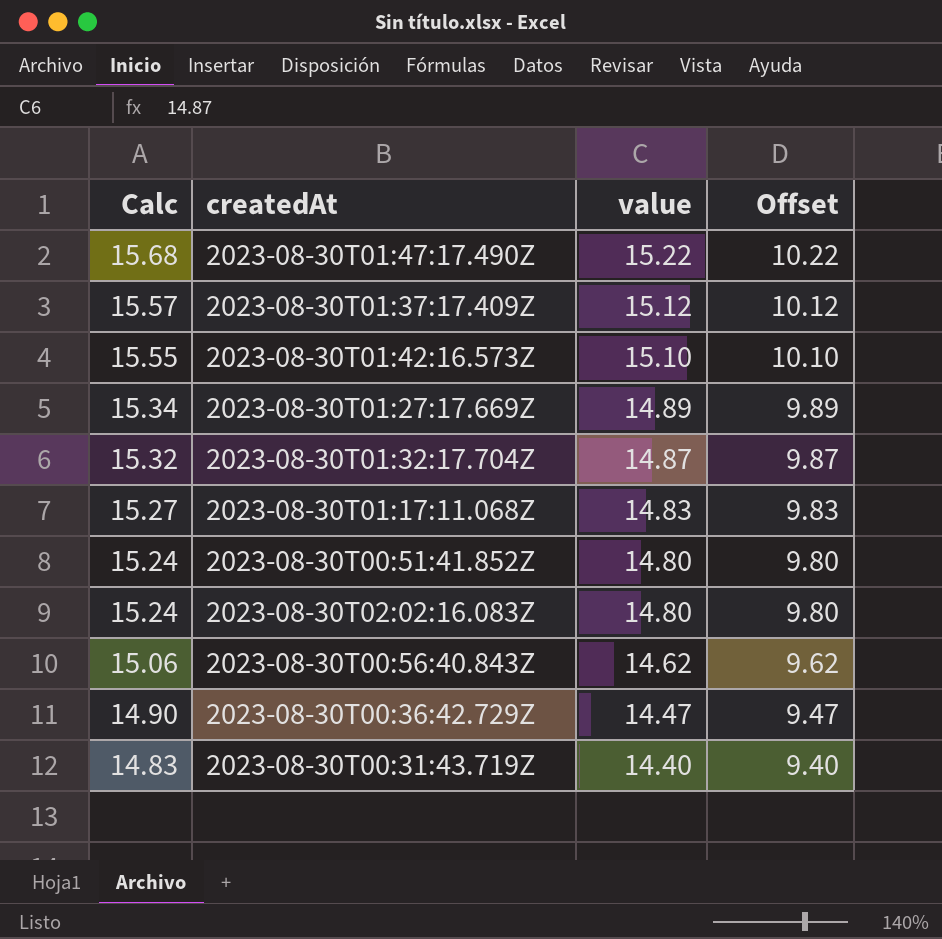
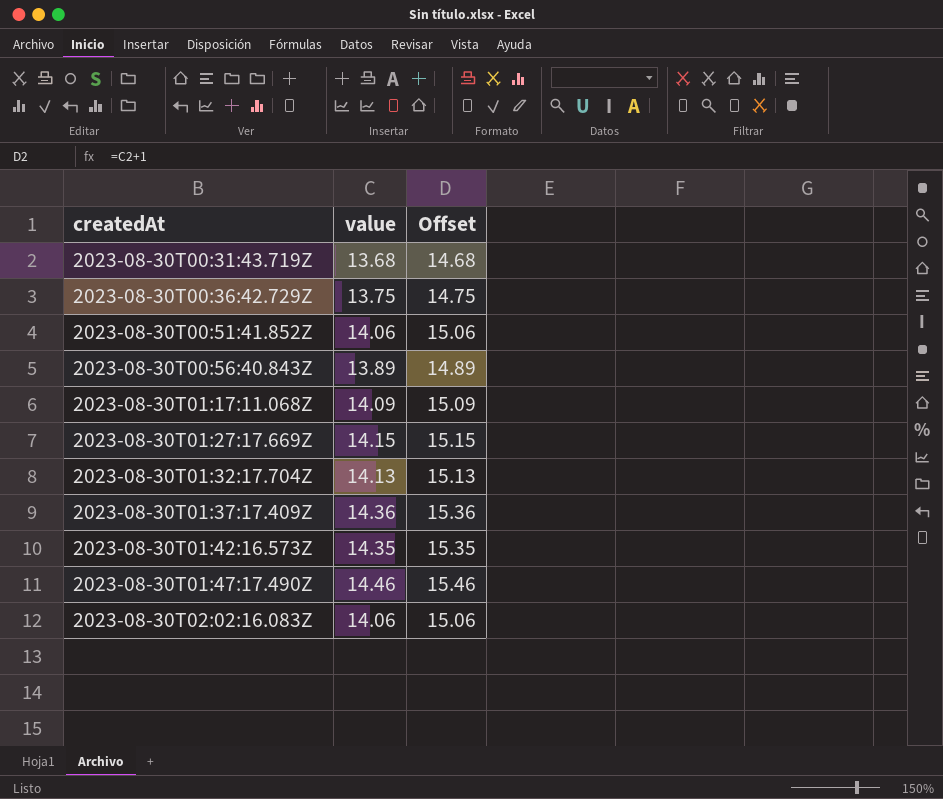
row order: Calc descending -> createdAt ascending
column Calc | formula: [value] * 1.03 -> none
column Offset | formula: [value] - 5 -> [value] + 1
2023-08-30T00:31:43.719Z | value: 14.40 -> 13.68
2023-08-30T00:36:42.729Z | value: 14.47 -> 13.75
2023-08-30T00:51:41.852Z | value: 14.80 -> 14.06
2023-08-30T00:56:40.843Z | value: 14.62 -> 13.89
2023-08-30T01:17:11.068Z | value: 14.83 -> 14.09
2023-08-30T01:27:17.669Z | value: 14.89 -> 14.15
2023-08-30T01:32:17.704Z | value: 14.87 -> 14.13
2023-08-30T01:37:17.409Z | value: 15.12 -> 14.36
2023-08-30T01:42:16.573Z | value: 15.10 -> 14.35
2023-08-30T01:47:17.490Z | value: 15.22 -> 14.46
2023-08-30T02:02:16.083Z | value: 14.80 -> 14.06

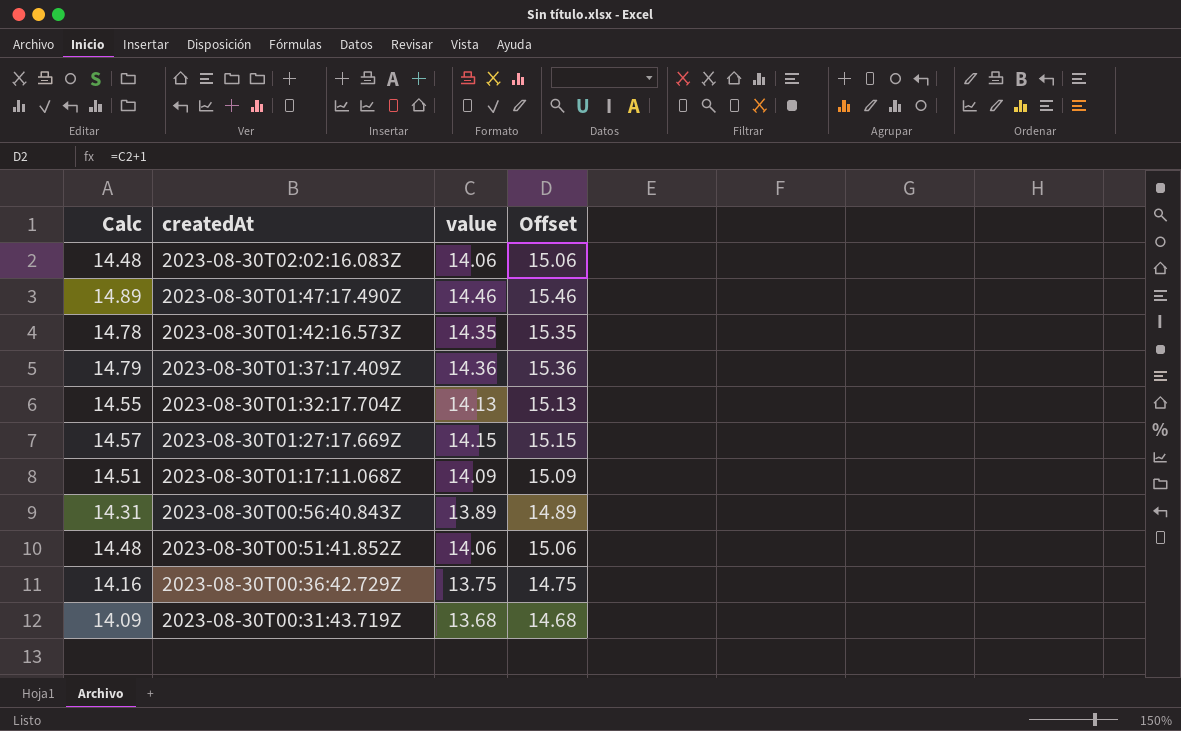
row order: createdAt ascending -> createdAt descending
column Calc | formula: none -> [value] * 1.03

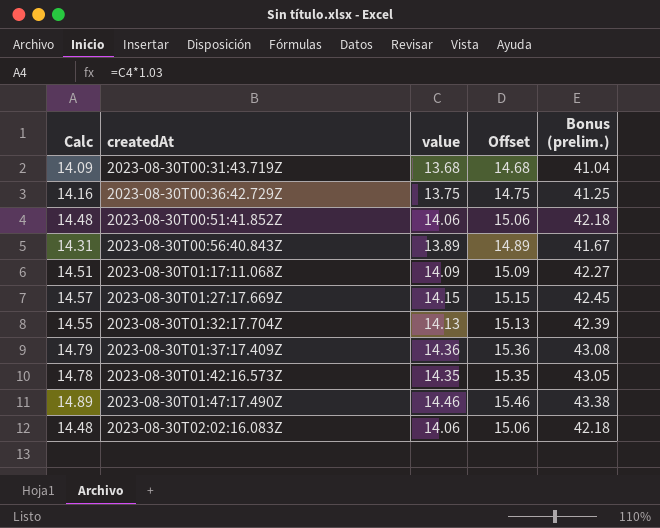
row order: createdAt descending -> createdAt ascending
column Bonus (prelim.) | formula: none -> [value] * 3

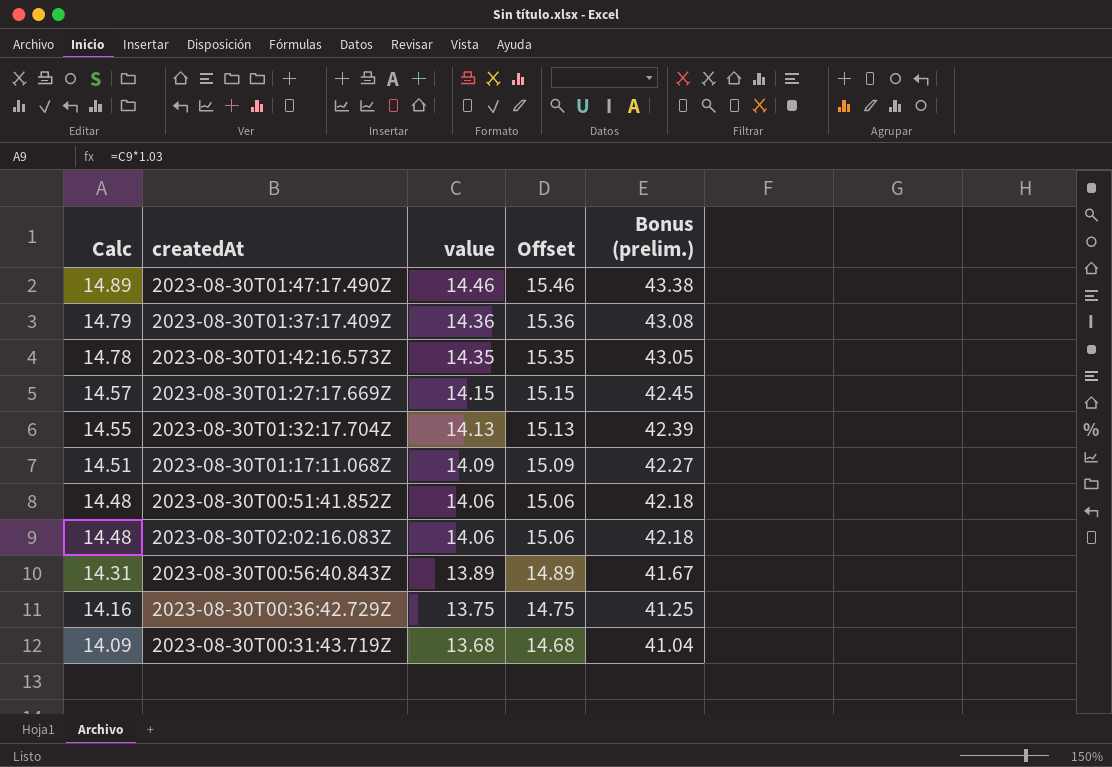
row order: createdAt ascending -> Calc descending

